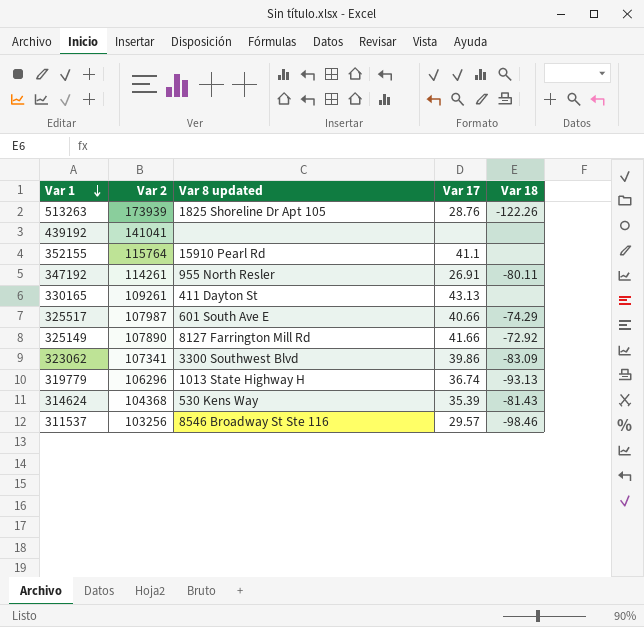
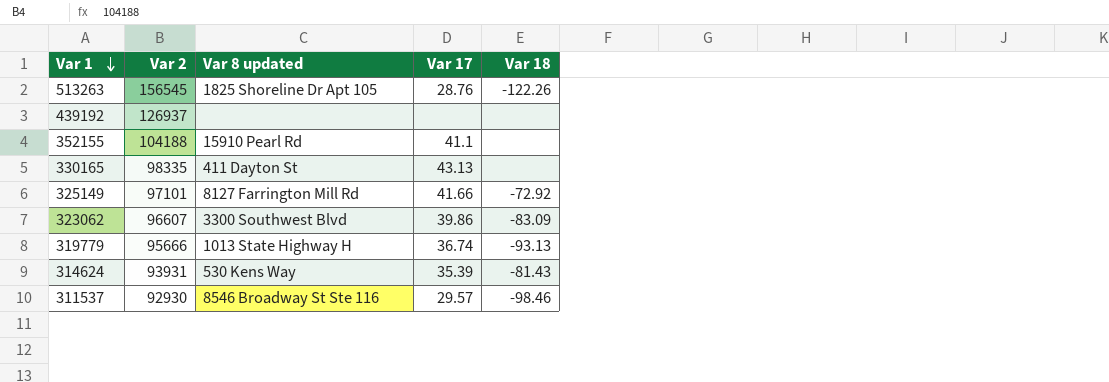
row 347192: 114261 | 955 North Resler | 26.91 | -80.11 -> none
row 325517: 107987 | 601 South Ave E | 40.66 | -74.29 -> none
513263 | Var 2: 173939 -> 156545
439192 | Var 2: 141041 -> 126937
352155 | Var 2: 115764 -> 104188
330165 | Var 2: 109261 -> 98335
325149 | Var 2: 107890 -> 97101
323062 | Var 2: 107341 -> 96607
319779 | Var 2: 106296 -> 95666
314624 | Var 2: 104368 -> 93931
311537 | Var 2: 103256 -> 92930

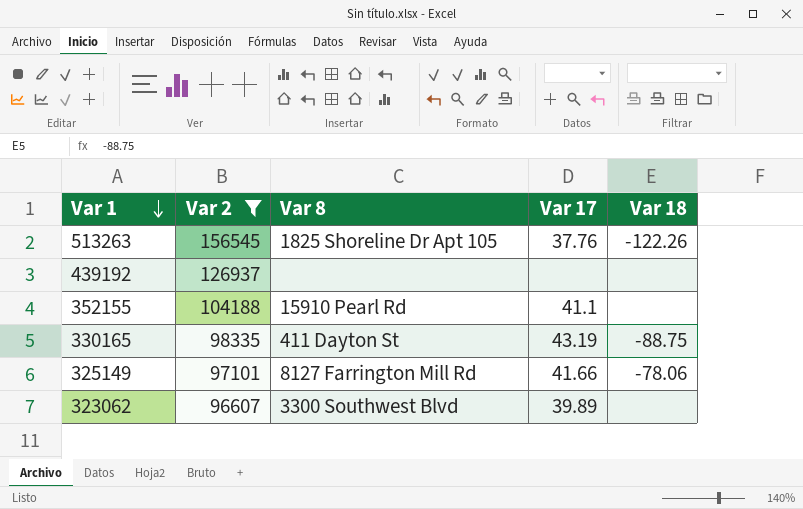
filter: none -> Var 2 >= 96607
column name: Var 8 updated -> Var 8
513263 | Var 17: 28.76 -> 37.76
330165 | Var 17: 43.13 -> 43.19
330165 | Var 18: none -> -88.75
325149 | Var 18: -72.92 -> -78.06
323062 | Var 17: 39.86 -> 39.89
323062 | Var 18: -83.09 -> none

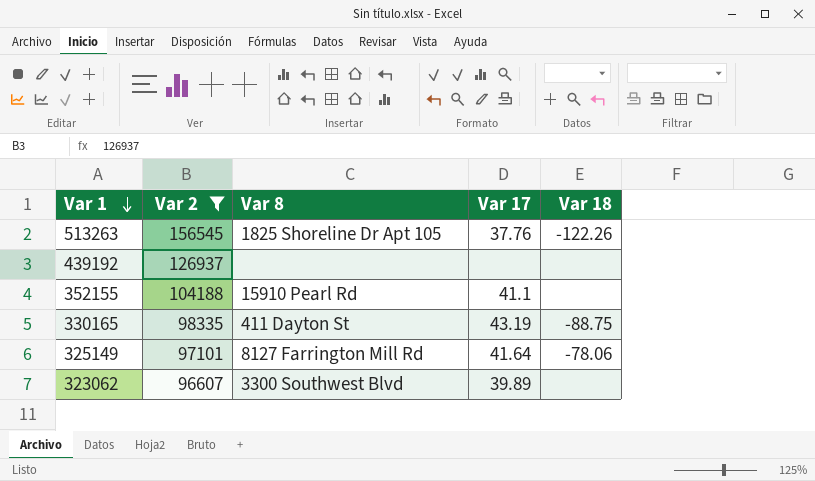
325149 | Var 17: 41.66 -> 41.64

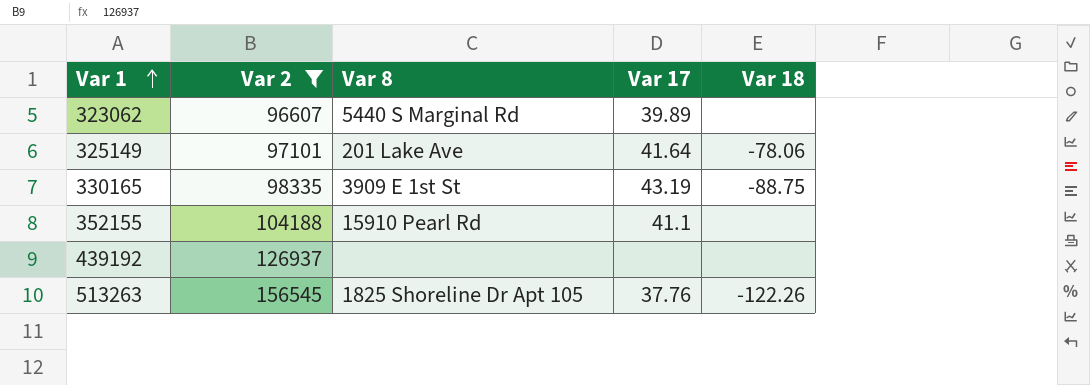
row order: Var 1 descending -> Var 1 ascending
323062 | Var 8: 3300 Southwest Blvd -> 5440 S Marginal Rd
325149 | Var 8: 8127 Farrington Mill Rd -> 201 Lake Ave
330165 | Var 8: 411 Dayton St -> 3909 E 1st St

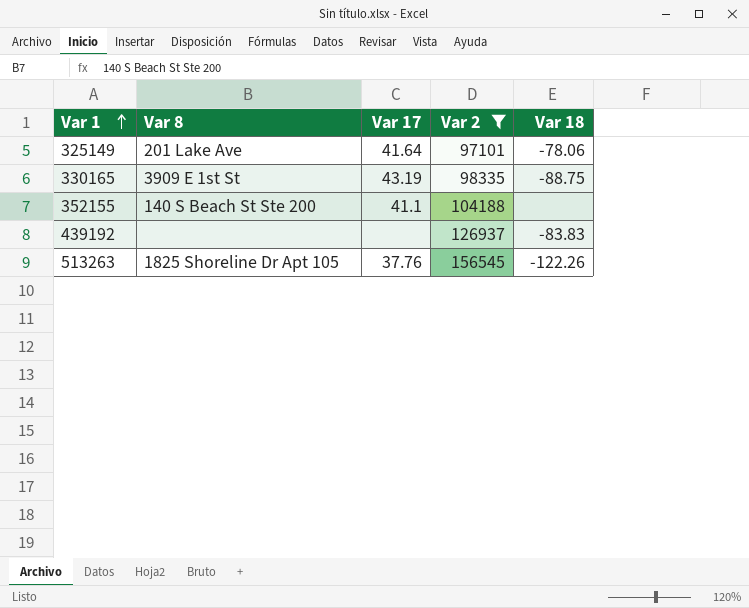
column Var 2 | position: 2 -> 4
row 323062: 96607 | 5440 S Marginal Rd | 39.89 | none -> none
352155 | Var 8: 15910 Pearl Rd -> 140 S Beach St Ste 200
439192 | Var 18: none -> -83.83

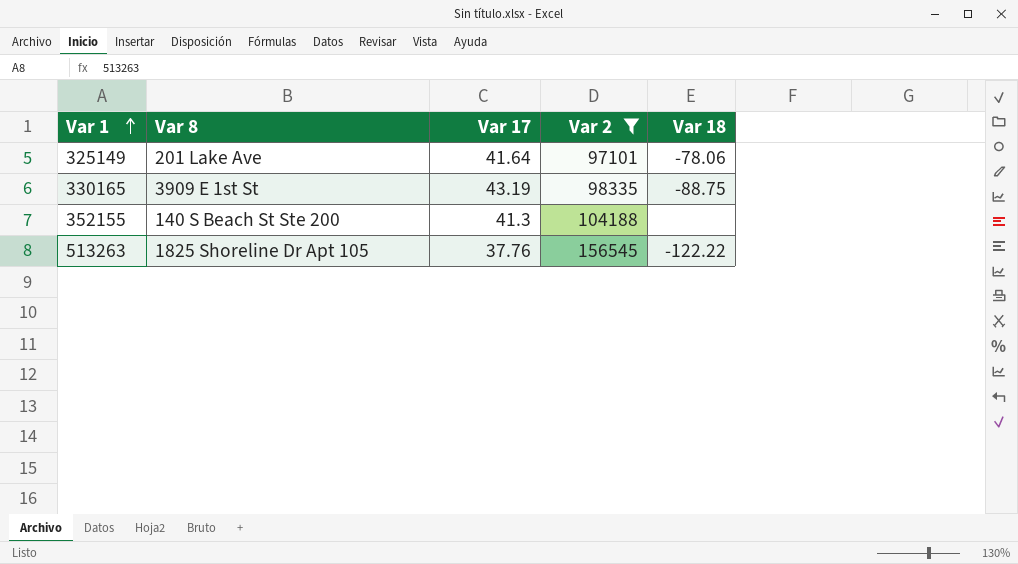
row 439192: none | none | 126937 | -83.83 -> none
352155 | Var 17: 41.1 -> 41.3
513263 | Var 18: -122.26 -> -122.22

